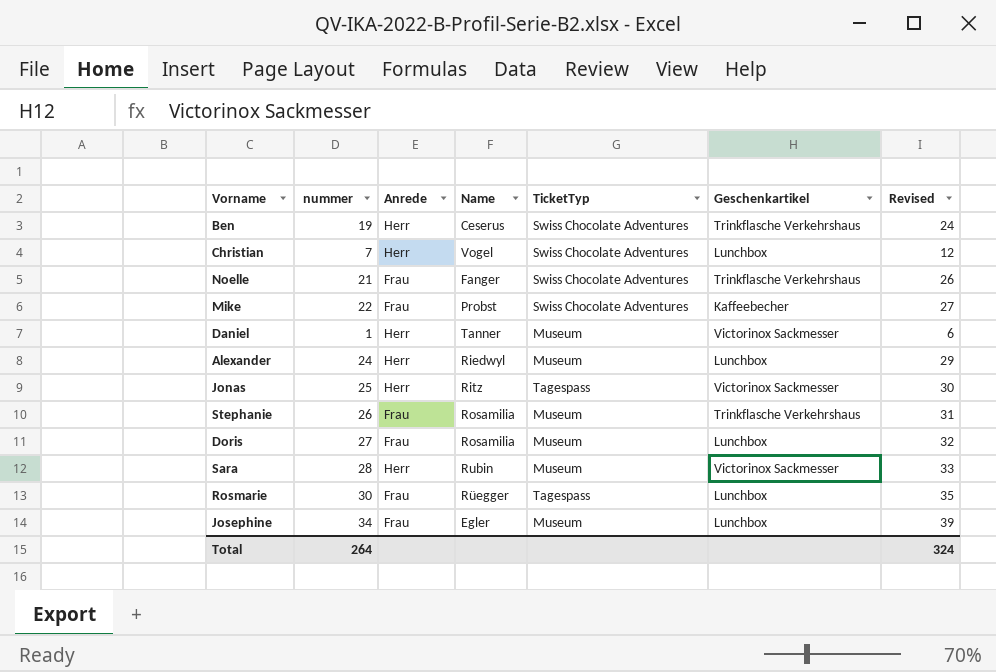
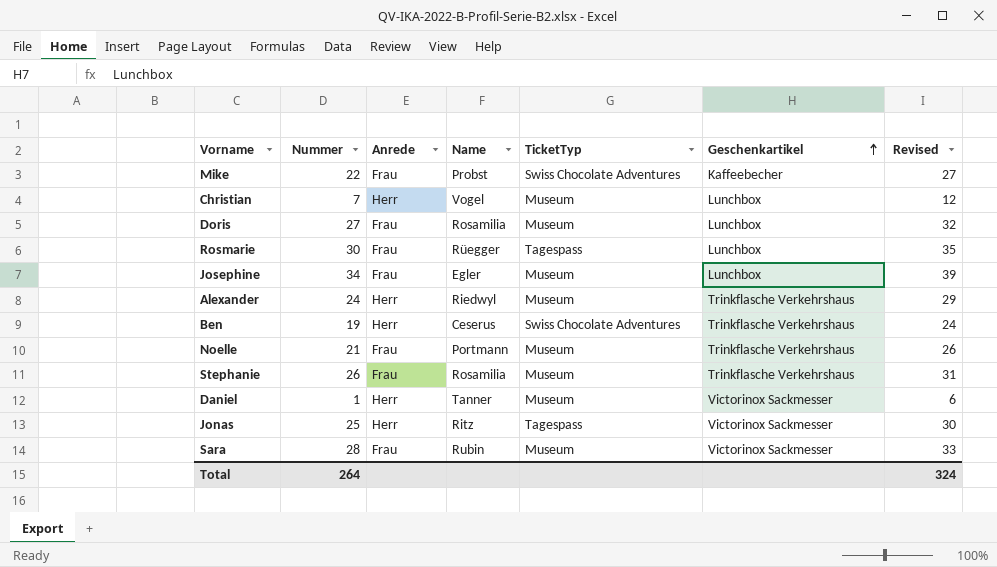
row order: none -> Geschenkartikel ascending
column name: nummer -> Nummer
Christian | TicketTyp: Swiss Chocolate Adventures -> Museum
Alexander | Geschenkartikel: Lunchbox -> Trinkflasche Verkehrshaus
Noelle | Name: Fanger -> Portmann
Noelle | TicketTyp: Swiss Chocolate Adventures -> Museum
Sara | Anrede: Herr -> Frau

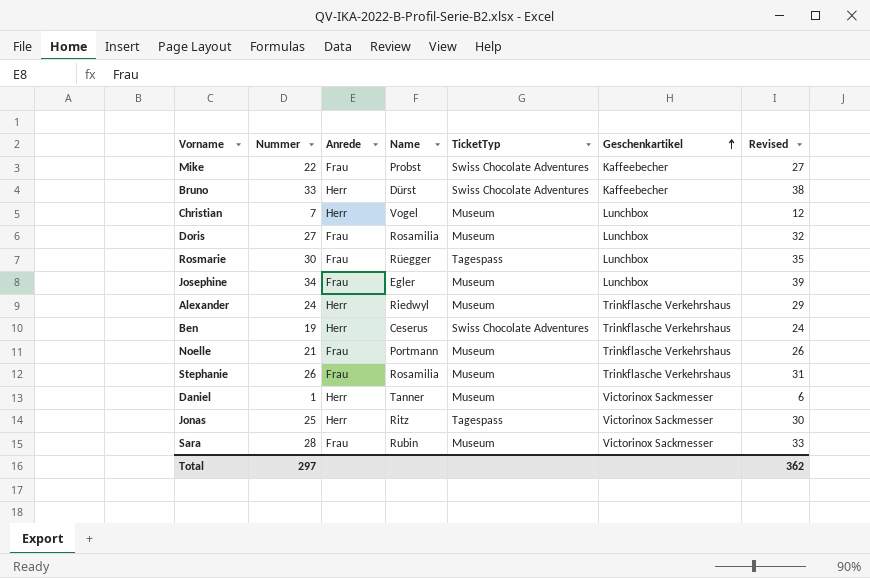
row Bruno: none -> 33 | Herr | Dürst | Swiss Chocolate Adventures | Kaffeebecher | 38
Total | Nummer: 264 -> 297
Total | Revised: 324 -> 362

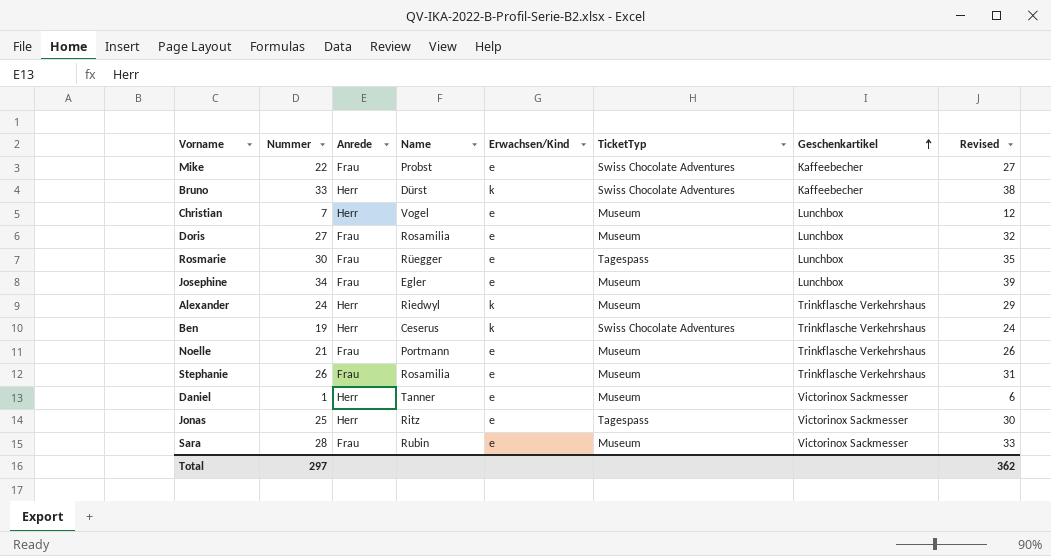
column Erwachsen/Kind | position: none -> 5

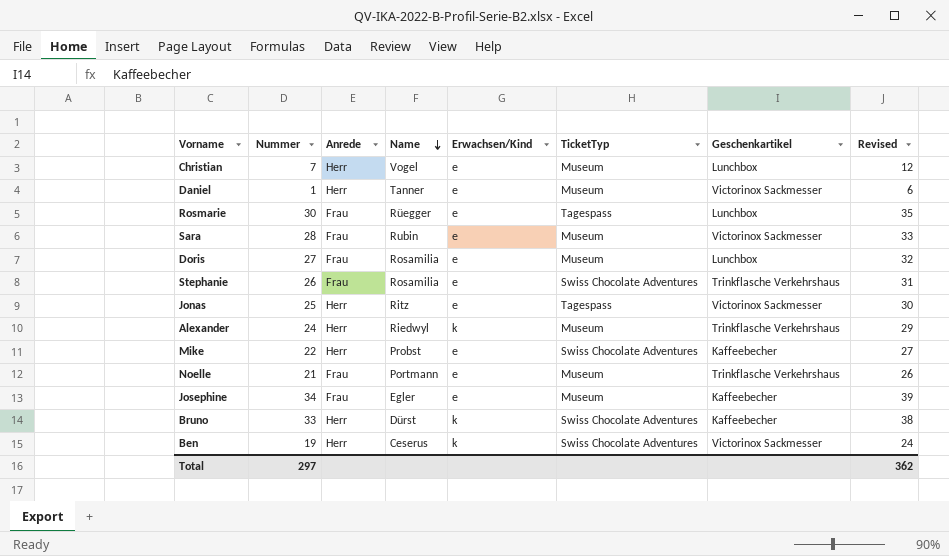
row order: Geschenkartikel ascending -> Name descending
Stephanie | TicketTyp: Museum -> Swiss Chocolate Adventures
Mike | Anrede: Frau -> Herr
Josephine | Geschenkartikel: Lunchbox -> Kaffeebecher
Ben | Geschenkartikel: Trinkflasche Verkehrshaus -> Victorinox Sackmesser

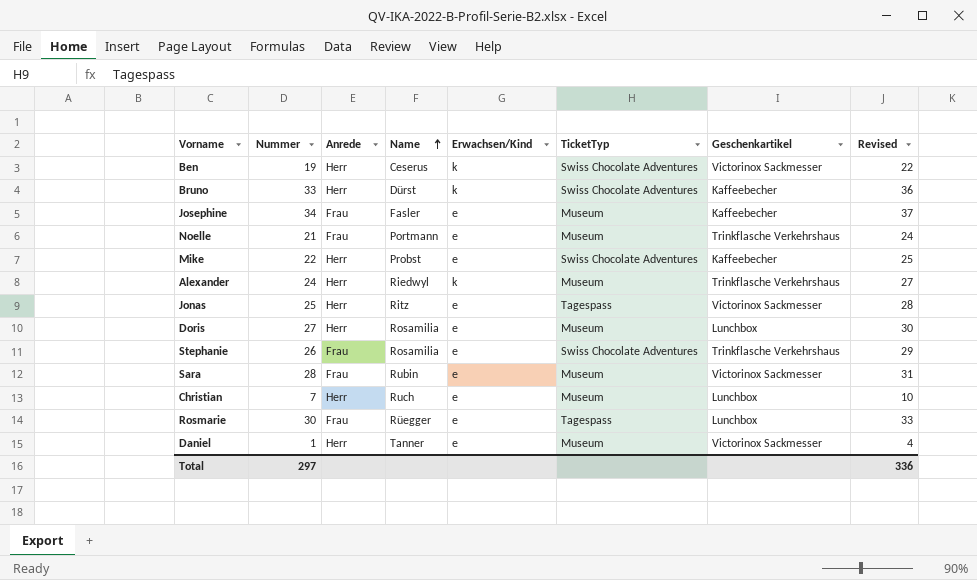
row order: Name descending -> Name ascending
column Revised | formula: [Nummer] + 5 -> [Nummer] + 3
Josephine | Name: Egler -> Fasler
Doris | Anrede: Frau -> Herr
Christian | Name: Vogel -> Ruch
Total | Revised: 362 -> 336

